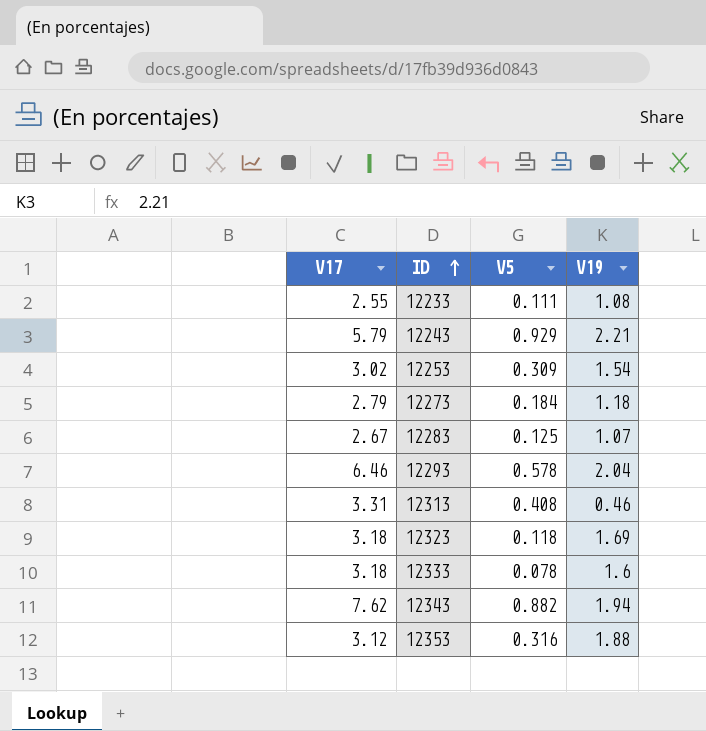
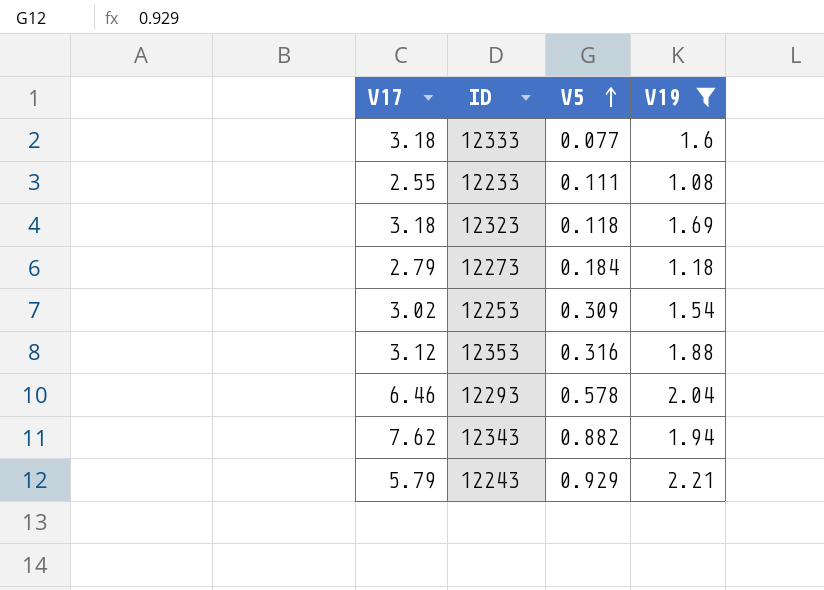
filter: none -> V19 >= 1.08
row order: ID ascending -> V5 ascending
12333 | V5: 0.078 -> 0.077

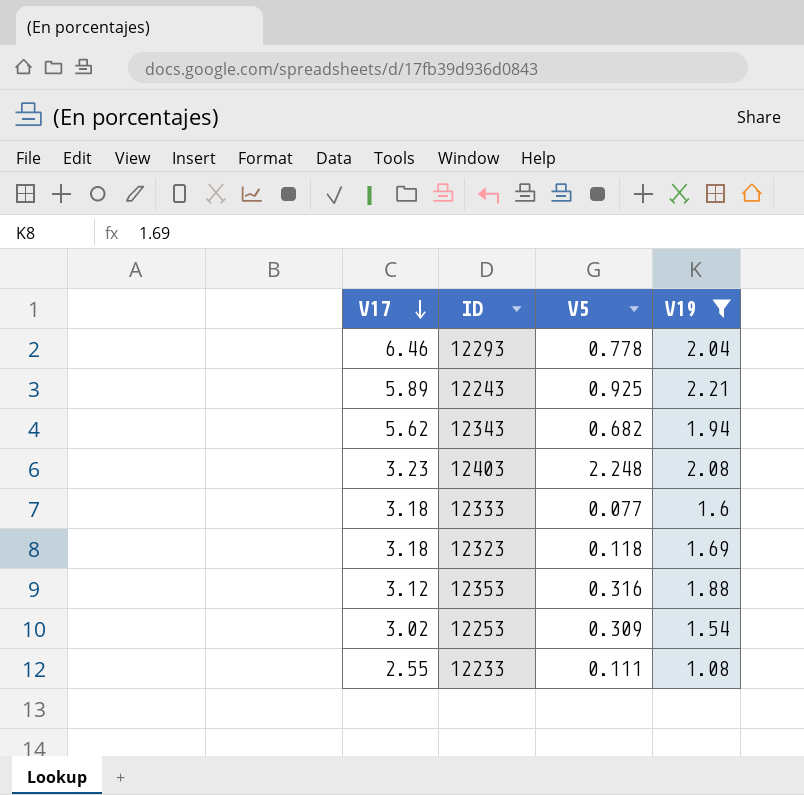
row order: V5 ascending -> V17 descending
row 12273: 2.79 | 0.184 | 1.18 -> none
12293 | V5: 0.578 -> 0.778
12243 | V17: 5.79 -> 5.89
12243 | V5: 0.929 -> 0.925
12343 | V17: 7.62 -> 5.62
12343 | V5: 0.882 -> 0.682
row 12403: none -> 3.23 | 2.248 | 2.08

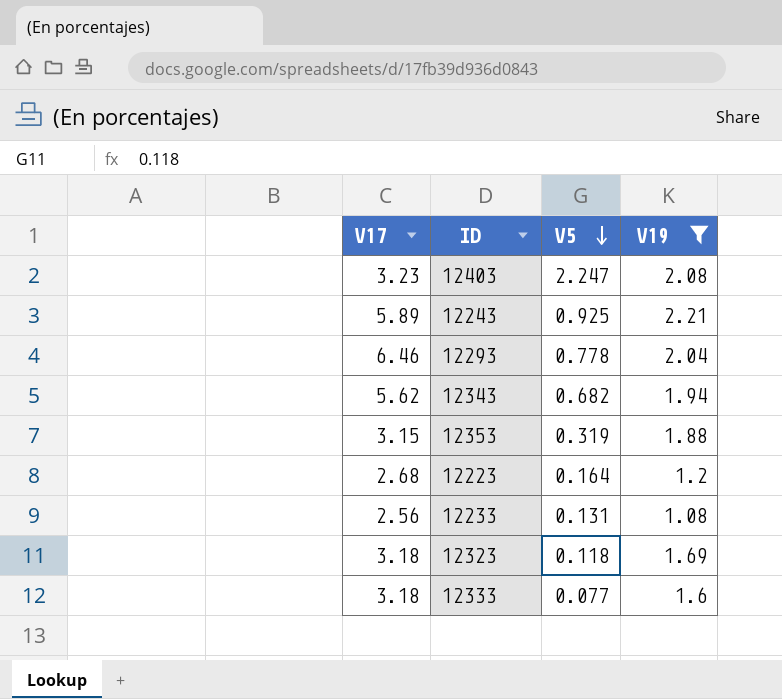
row order: V17 descending -> V5 descending
row 12253: 3.02 | 0.309 | 1.54 -> none
12403 | V5: 2.248 -> 2.247
12353 | V17: 3.12 -> 3.15
12353 | V5: 0.316 -> 0.319
row 12223: none -> 2.68 | 0.164 | 1.2
12233 | V17: 2.55 -> 2.56
12233 | V5: 0.111 -> 0.131

